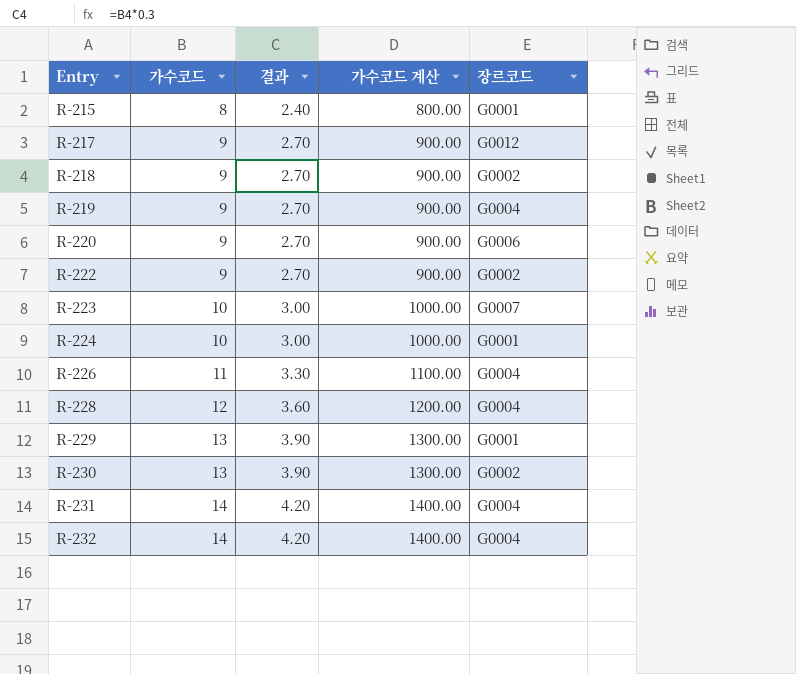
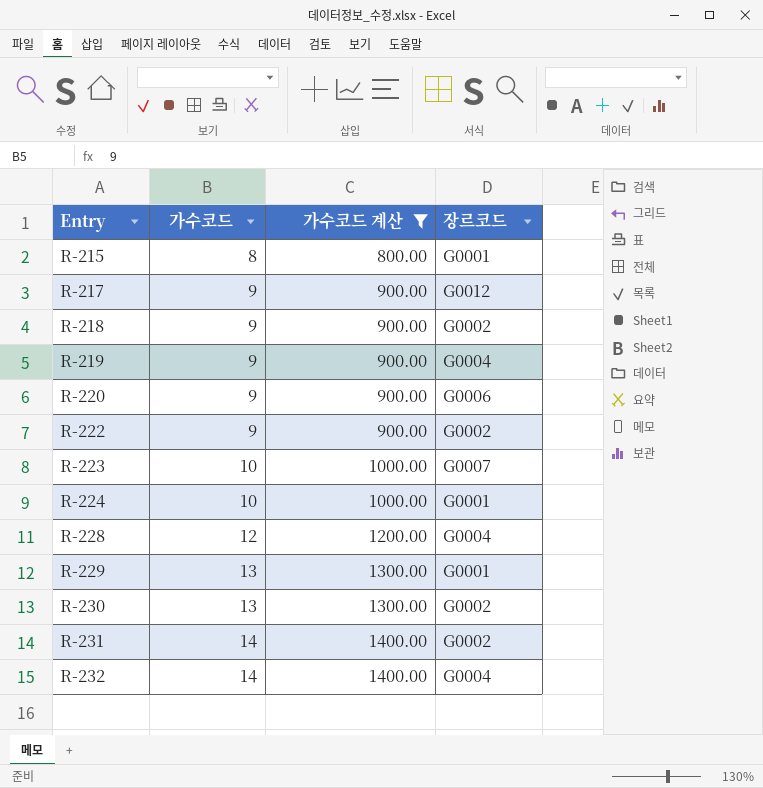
filter: none -> 가수코드 계산 != 1100.00
column 결과 | formula: [가수코드] * 0.3 -> none
R-231 | 장르코드: G0004 -> G0002

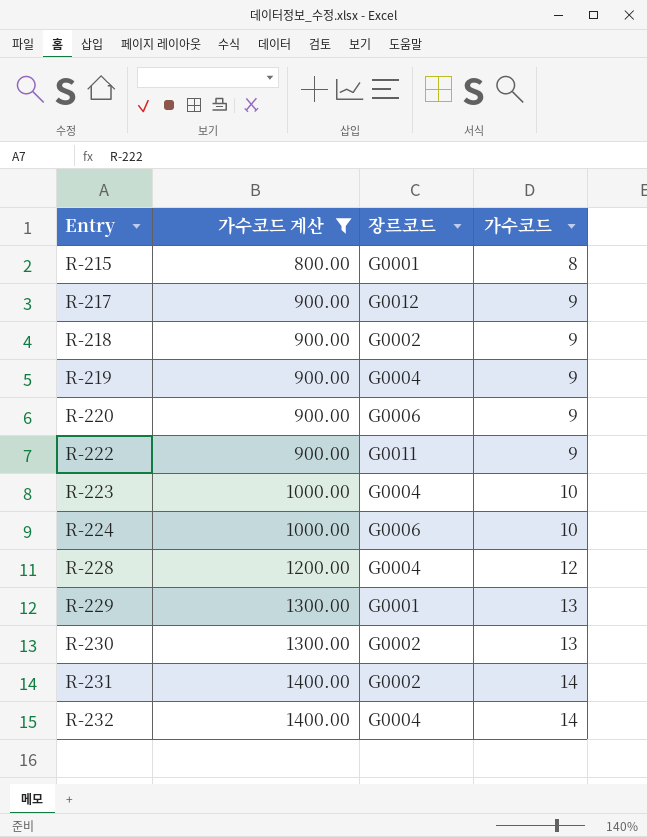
column 가수코드 | position: 2 -> 4
R-222 | 장르코드: G0002 -> G0011
R-223 | 장르코드: G0007 -> G0004
R-224 | 장르코드: G0001 -> G0006

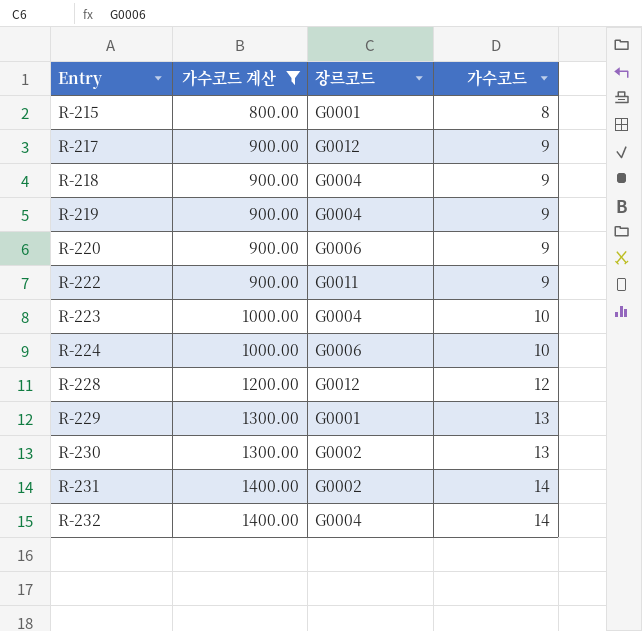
R-218 | 장르코드: G0002 -> G0004
R-228 | 장르코드: G0004 -> G0012

